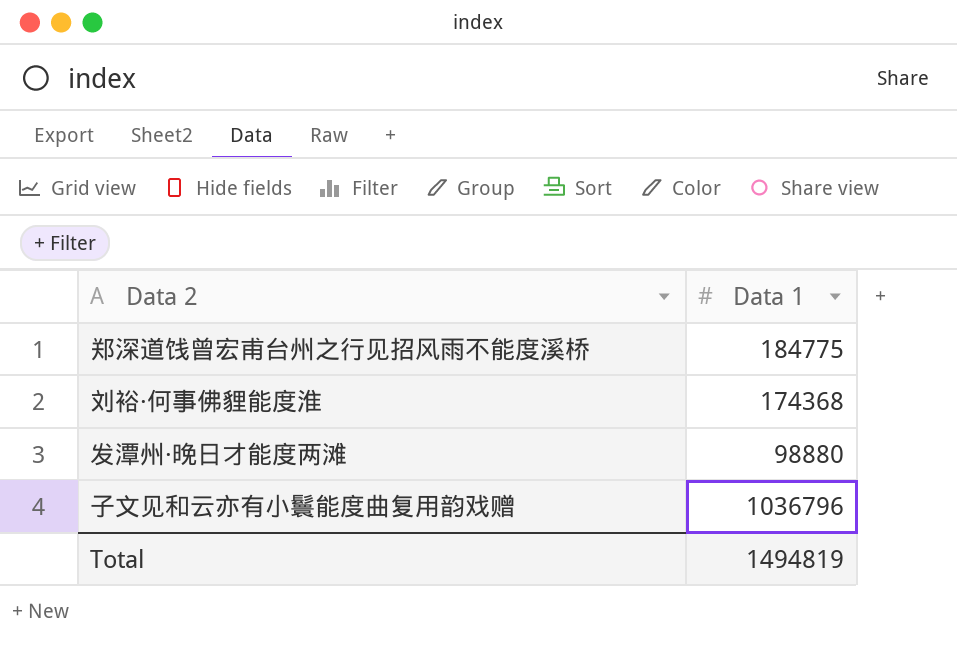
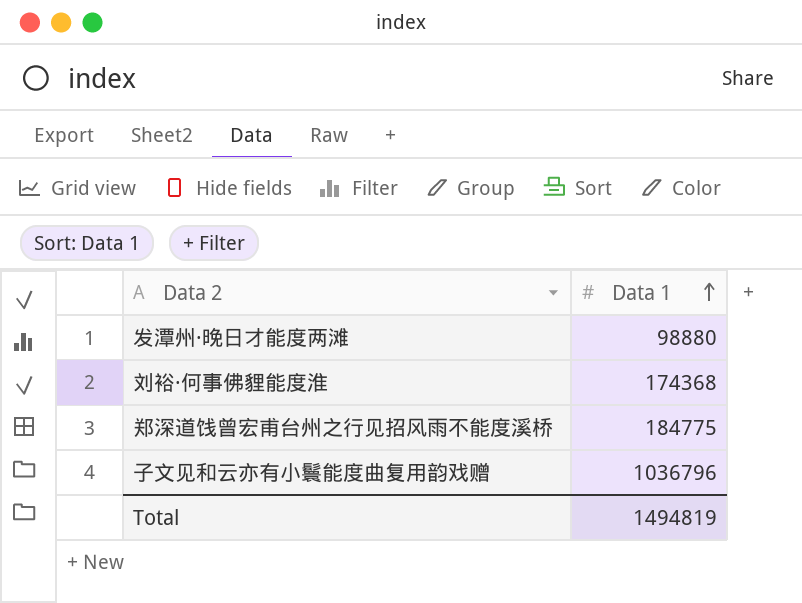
row order: none -> Data 1 ascending

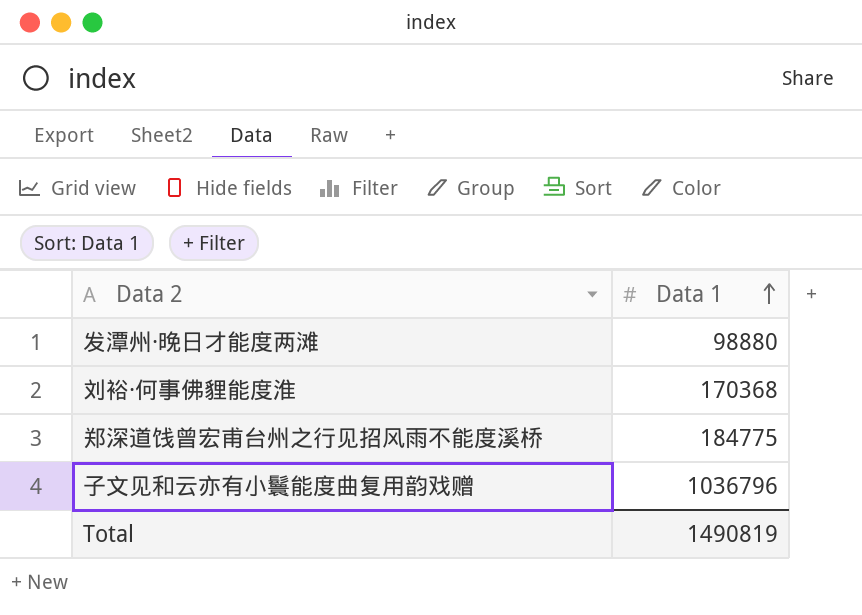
刘裕·何事佛貍能度淮 | Data 1: 174368 -> 170368
Total | Data 1: 1494819 -> 1490819

